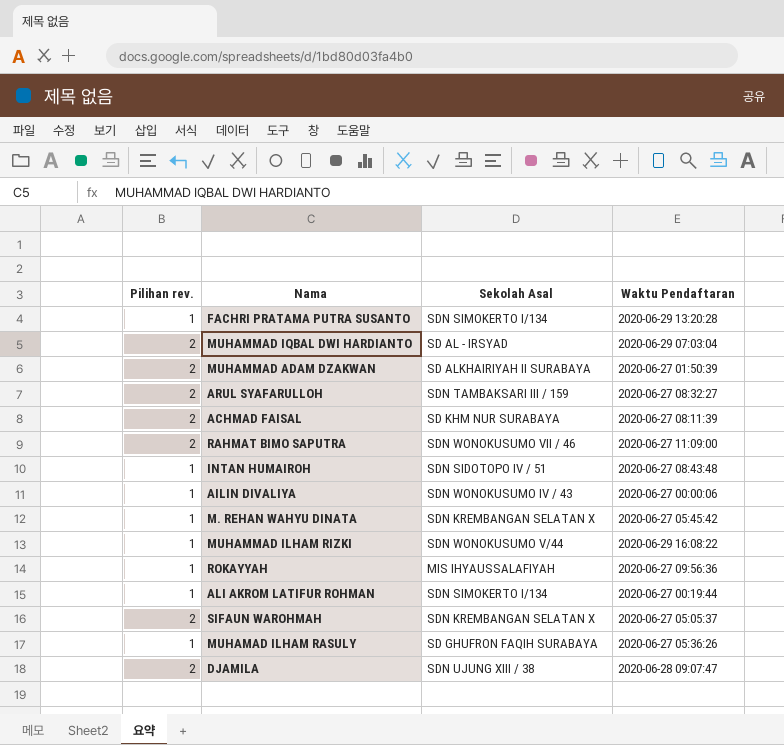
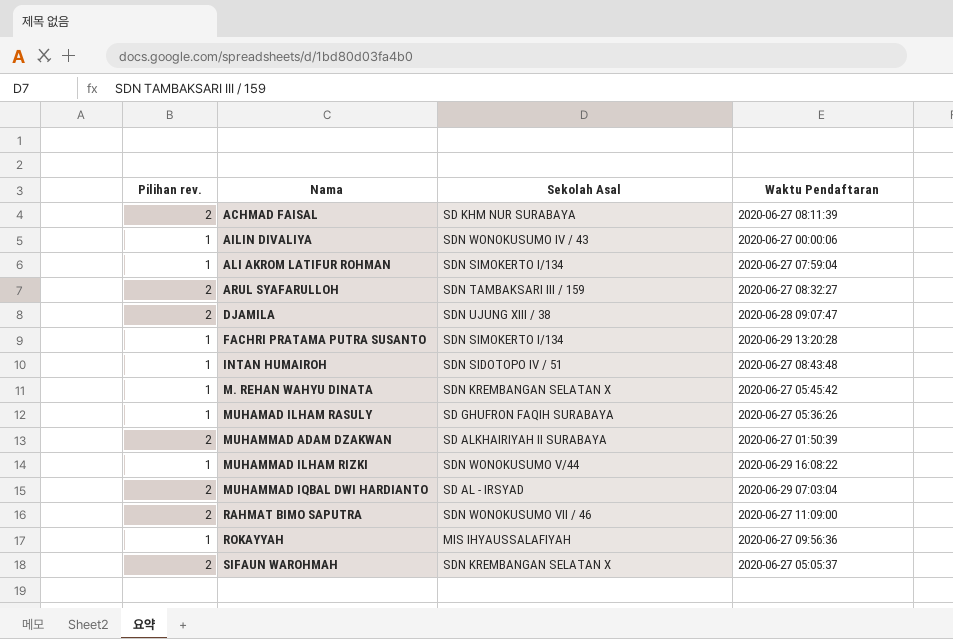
row order: none -> Nama ascending
ALI AKROM LATIFUR ROHMAN | Waktu Pendaftaran: 2020-06-27 00:19:44 -> 2020-06-27 07:59:04

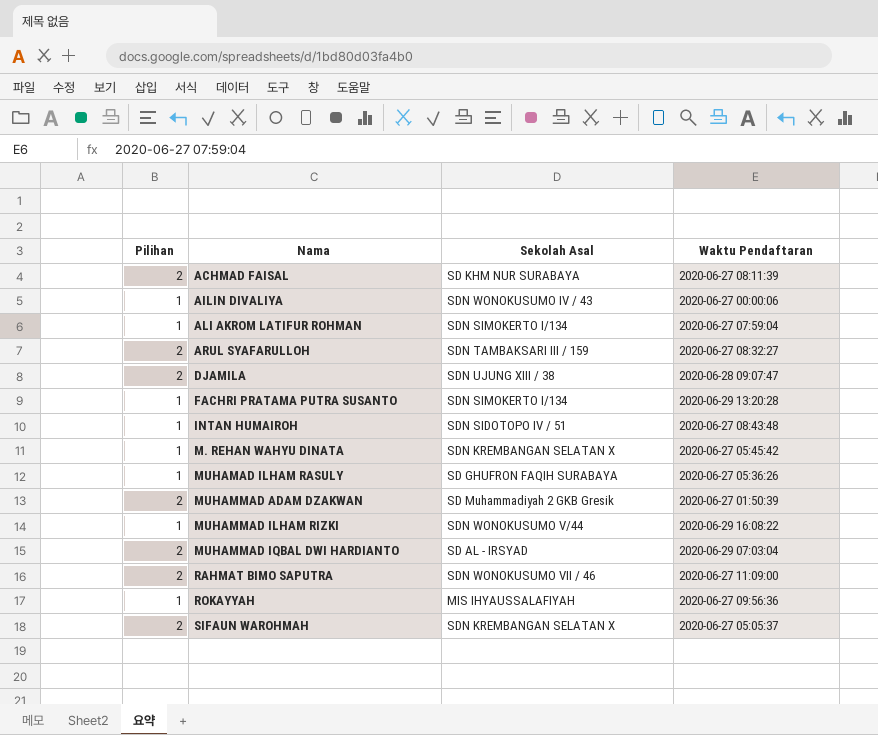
column name: Pilihan rev. -> Pilihan
MUHAMMAD ADAM DZAKWAN | Sekolah Asal: SD ALKHAIRIYAH II SURABAYA -> SD Muhammadiyah 2 GKB Gresik

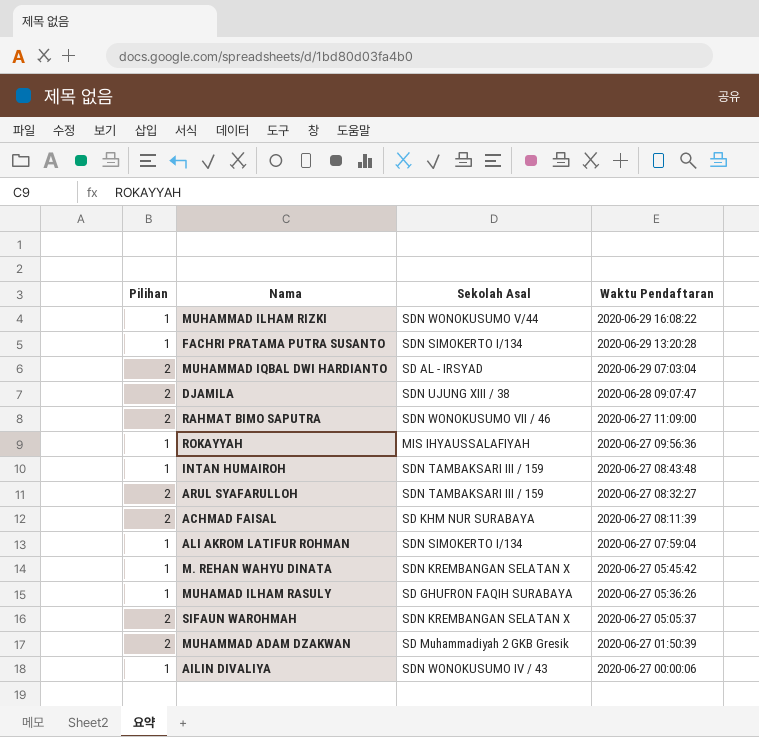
row order: Nama ascending -> Waktu Pendaftaran descending
INTAN HUMAIROH | Sekolah Asal: SDN SIDOTOPO IV / 51 -> SDN TAMBAKSARI III / 159

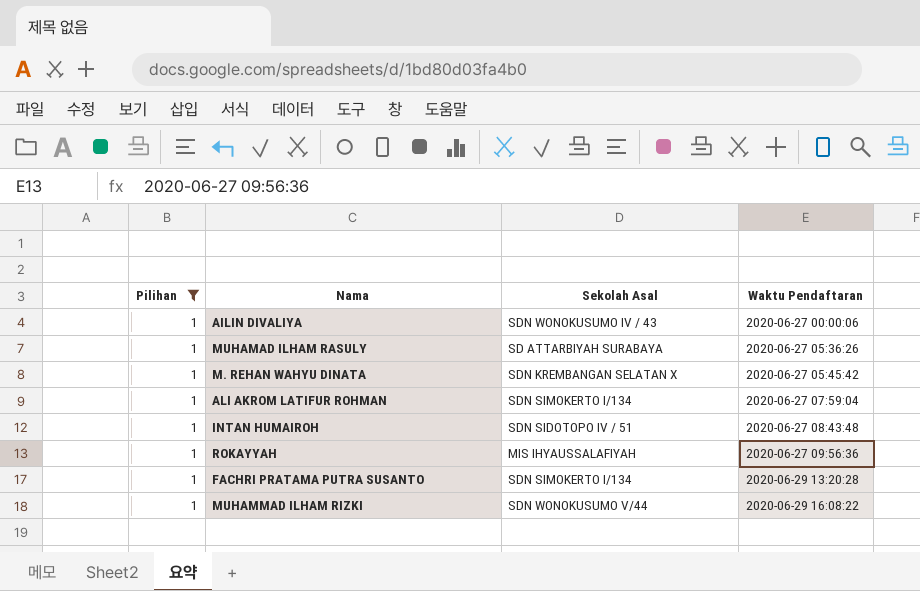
filter: none -> Pilihan = 1
row order: Waktu Pendaftaran descending -> Waktu Pendaftaran ascending
MUHAMAD ILHAM RASULY | Sekolah Asal: SD GHUFRON FAQIH SURABAYA -> SD ATTARBIYAH SURABAYA
INTAN HUMAIROH | Sekolah Asal: SDN TAMBAKSARI III / 159 -> SDN SIDOTOPO IV / 51

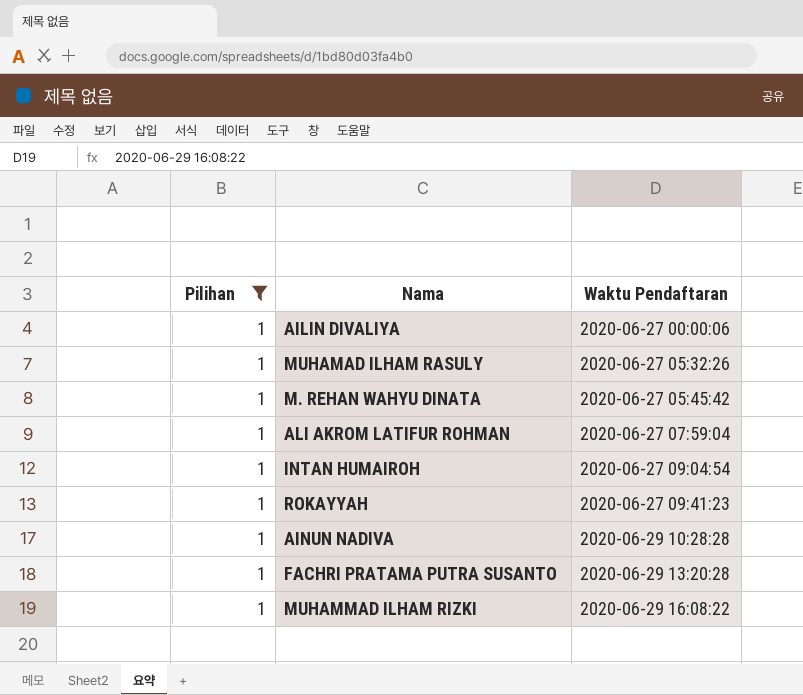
column Sekolah Asal | position: 3 -> none
MUHAMAD ILHAM RASULY | Waktu Pendaftaran: 2020-06-27 05:36:26 -> 2020-06-27 05:32:26
INTAN HUMAIROH | Waktu Pendaftaran: 2020-06-27 08:43:48 -> 2020-06-27 09:04:54
ROKAYYAH | Waktu Pendaftaran: 2020-06-27 09:56:36 -> 2020-06-27 09:41:23
row AINUN NADIVA: none -> 1 | 2020-06-29 10:28:28

